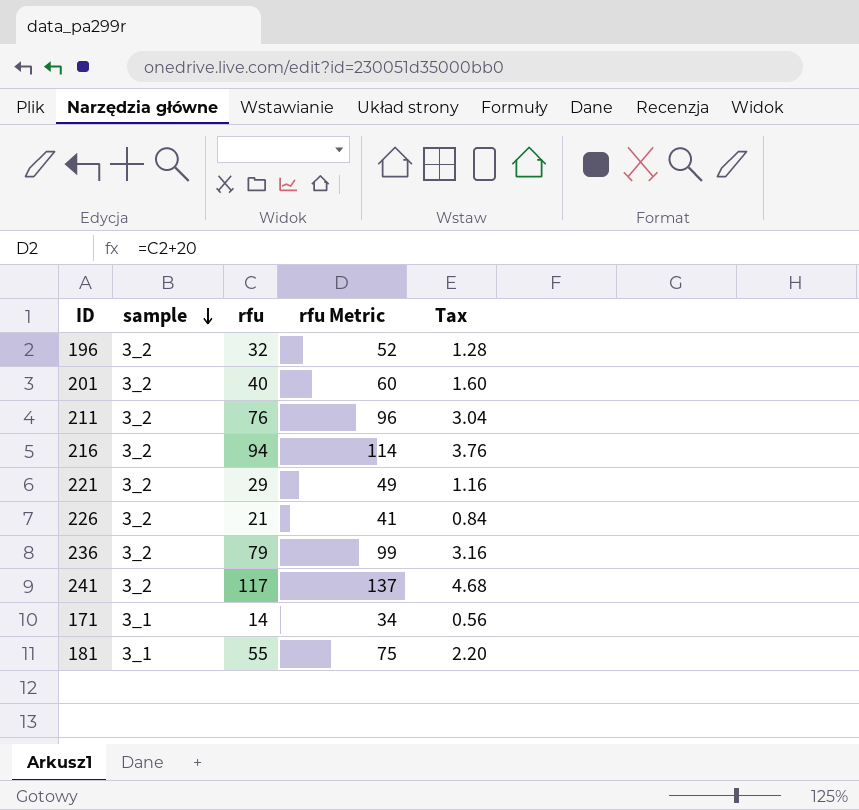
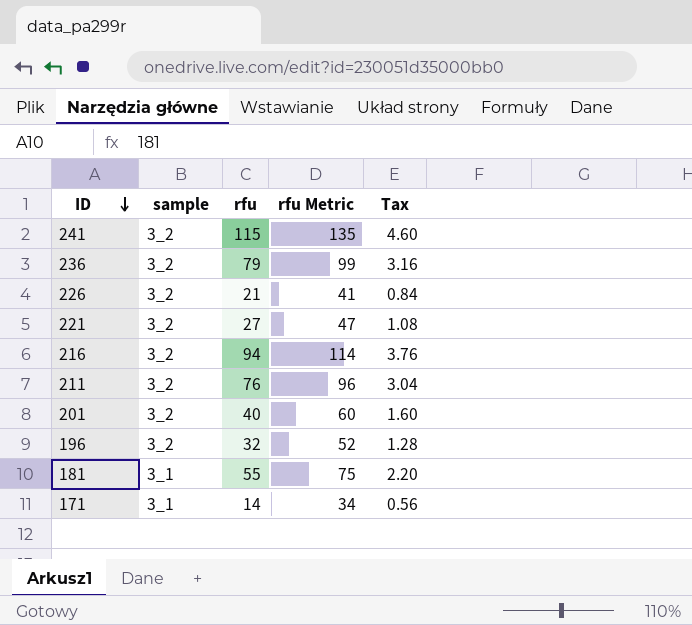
row order: sample descending -> ID descending
241 | rfu: 117 -> 115
241 | rfu Metric: 137 -> 135
241 | Tax: 4.68 -> 4.60
221 | rfu: 29 -> 27
221 | rfu Metric: 49 -> 47
221 | Tax: 1.16 -> 1.08

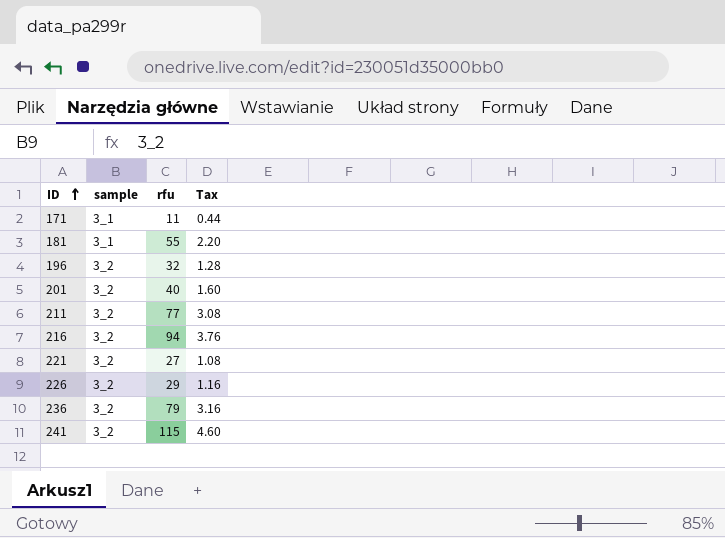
row order: ID descending -> ID ascending
column rfu Metric | formula: [rfu] + 20 -> none
171 | rfu: 14 -> 11
171 | Tax: 0.56 -> 0.44
211 | rfu: 76 -> 77
211 | Tax: 3.04 -> 3.08
226 | rfu: 21 -> 29
226 | Tax: 0.84 -> 1.16

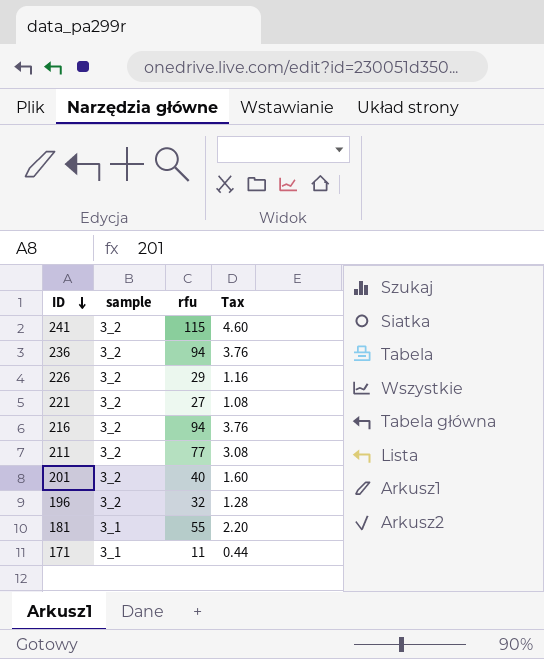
row order: ID ascending -> ID descending
236 | rfu: 79 -> 94
236 | Tax: 3.16 -> 3.76

